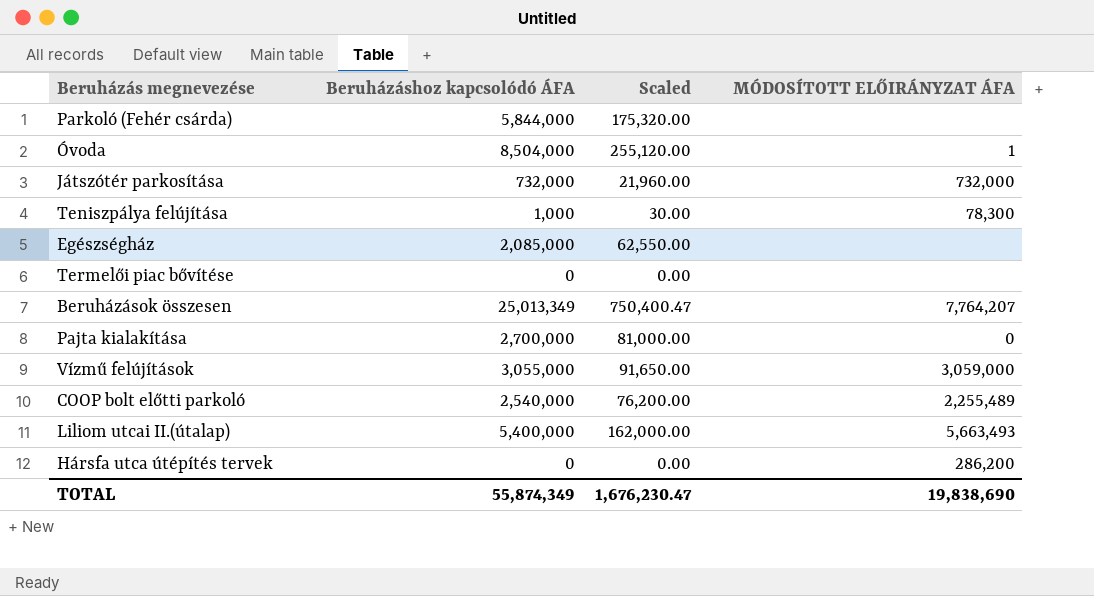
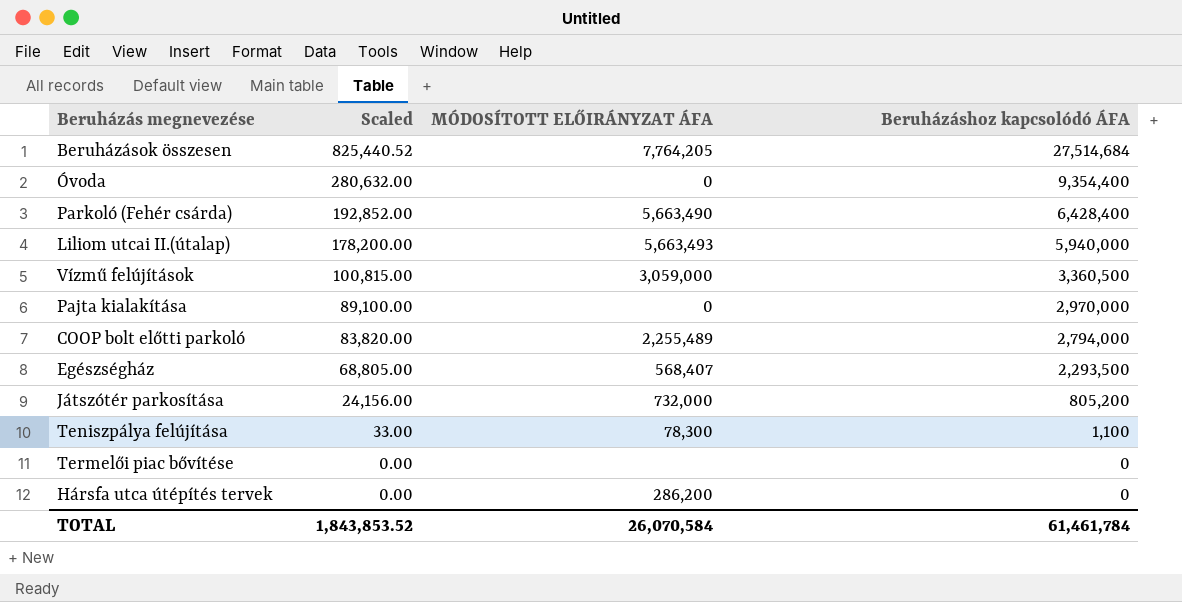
row order: none -> Scaled descending
column Beruházáshoz kapcsolódó ÁFA | position: 2 -> 4
Beruházások összesen | Scaled: 750,400.47 -> 825,440.52
Beruházások összesen | MÓDOSÍTOTT ELŐIRÁNYZAT ÁFA: 7,764,207 -> 7,764,205
Beruházások összesen | Beruházáshoz kapcsolódó ÁFA: 25,013,349 -> 27,514,684
Óvoda | Scaled: 255,120.00 -> 280,632.00
Óvoda | MÓDOSÍTOTT ELŐIRÁNYZAT ÁFA: 1 -> 0
Óvoda | Beruházáshoz kapcsolódó ÁFA: 8,504,000 -> 9,354,400
Parkoló (Fehér csárda) | Scaled: 175,320.00 -> 192,852.00
Parkoló (Fehér csárda) | MÓDOSÍTOTT ELŐIRÁNYZAT ÁFA: none -> 5,663,490
Parkoló (Fehér csárda) | Beruházáshoz kapcsolódó ÁFA: 5,844,000 -> 6,428,400
Liliom utcai II.(útalap) | Scaled: 162,000.00 -> 178,200.00
Liliom utcai II.(útalap) | Beruházáshoz kapcsolódó ÁFA: 5,400,000 -> 5,940,000
Vízmű felújítások | Scaled: 91,650.00 -> 100,815.00
Vízmű felújítások | Beruházáshoz kapcsolódó ÁFA: 3,055,000 -> 3,360,500
Pajta kialakítása | Scaled: 81,000.00 -> 89,100.00
Pajta kialakítása | Beruházáshoz kapcsolódó ÁFA: 2,700,000 -> 2,970,000
COOP bolt előtti parkoló | Scaled: 76,200.00 -> 83,820.00
COOP bolt előtti parkoló | Beruházáshoz kapcsolódó ÁFA: 2,540,000 -> 2,794,000
Egészségház | Scaled: 62,550.00 -> 68,805.00
Egészségház | MÓDOSÍTOTT ELŐIRÁNYZAT ÁFA: none -> 568,407
Egészségház | Beruházáshoz kapcsolódó ÁFA: 2,085,000 -> 2,293,500
Játszótér parkosítása | Scaled: 21,960.00 -> 24,156.00
Játszótér parkosítása | Beruházáshoz kapcsolódó ÁFA: 732,000 -> 805,200
Teniszpálya felújítása | Scaled: 30.00 -> 33.00
Teniszpálya felújítása | Beruházáshoz kapcsolódó ÁFA: 1,000 -> 1,100
TOTAL | Scaled: 1,676,230.47 -> 1,843,853.52
TOTAL | MÓDOSÍTOTT ELŐIRÁNYZAT ÁFA: 19,838,690 -> 26,070,584
TOTAL | Beruházáshoz kapcsolódó ÁFA: 55,874,349 -> 61,461,784

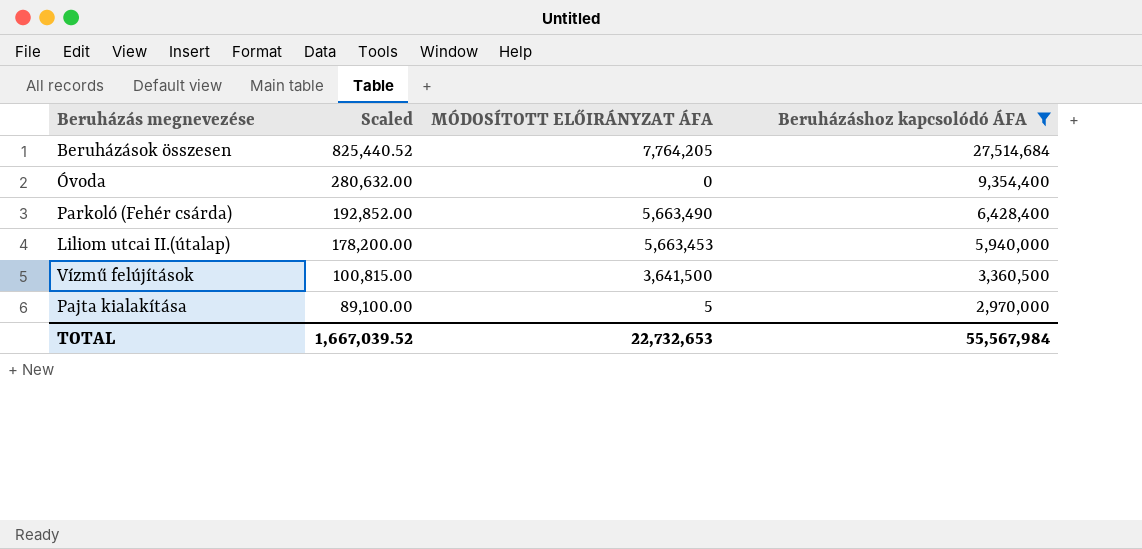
filter: none -> Beruházáshoz kapcsolódó ÁFA >= 2,970,000
Liliom utcai II.(útalap) | MÓDOSÍTOTT ELŐIRÁNYZAT ÁFA: 5,663,493 -> 5,663,453
Vízmű felújítások | MÓDOSÍTOTT ELŐIRÁNYZAT ÁFA: 3,059,000 -> 3,641,500
Pajta kialakítása | MÓDOSÍTOTT ELŐIRÁNYZAT ÁFA: 0 -> 5
TOTAL | Scaled: 1,843,853.52 -> 1,667,039.52
TOTAL | MÓDOSÍTOTT ELŐIRÁNYZAT ÁFA: 26,070,584 -> 22,732,653
TOTAL | Beruházáshoz kapcsolódó ÁFA: 61,461,784 -> 55,567,984

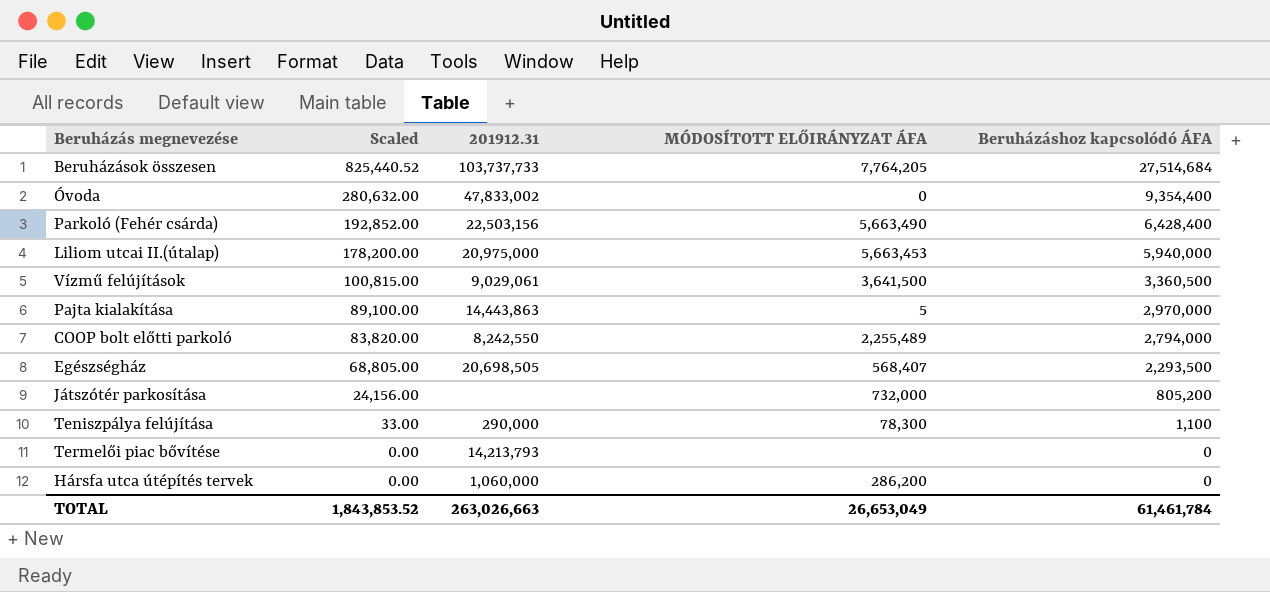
filter: Beruházáshoz kapcsolódó ÁFA >= 2,970,000 -> none
column 201912.31 | position: none -> 3
TOTAL | Scaled: 1,667,039.52 -> 1,843,853.52
TOTAL | MÓDOSÍTOTT ELŐIRÁNYZAT ÁFA: 22,732,653 -> 26,653,049
TOTAL | Beruházáshoz kapcsolódó ÁFA: 55,567,984 -> 61,461,784

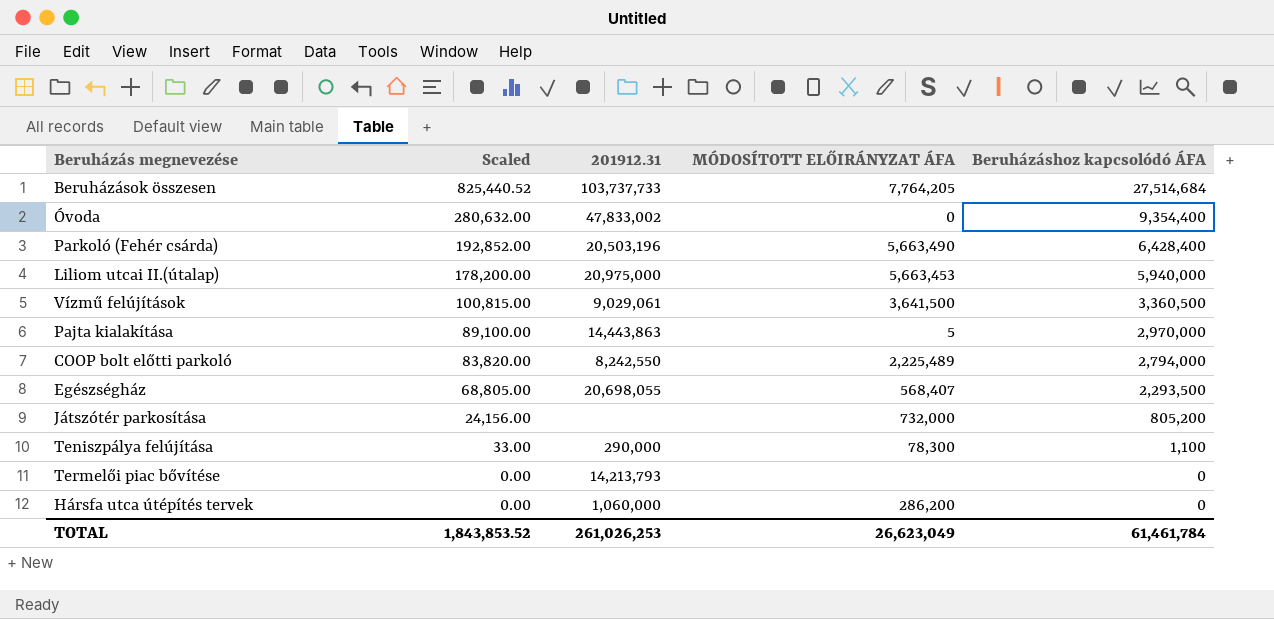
Parkoló (Fehér csárda) | 201912.31: 22,503,156 -> 20,503,196
COOP bolt előtti parkoló | MÓDOSÍTOTT ELŐIRÁNYZAT ÁFA: 2,255,489 -> 2,225,489
Egészségház | 201912.31: 20,698,505 -> 20,698,055
TOTAL | 201912.31: 263,026,663 -> 261,026,253
TOTAL | MÓDOSÍTOTT ELŐIRÁNYZAT ÁFA: 26,653,049 -> 26,623,049

